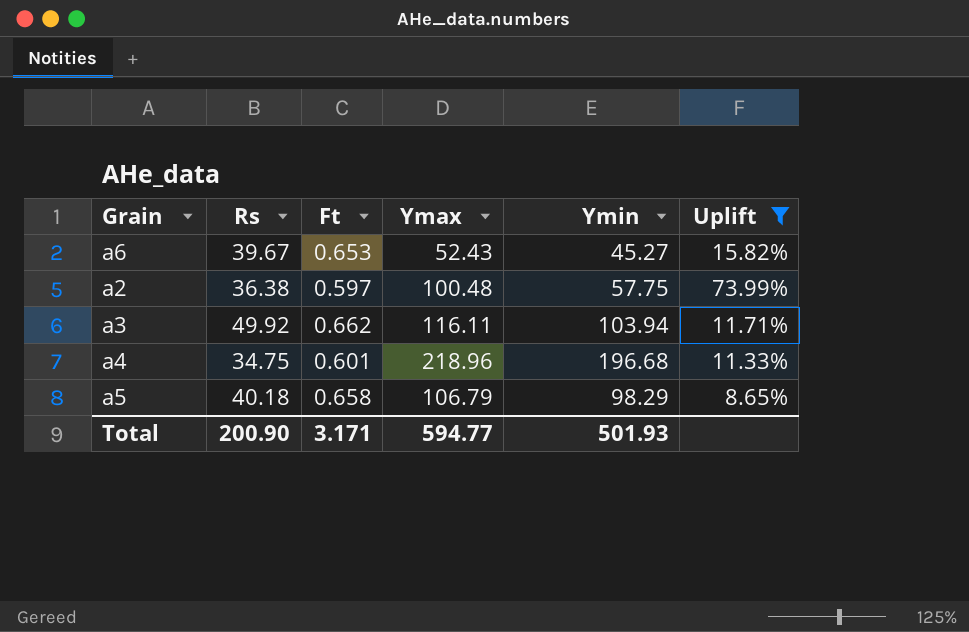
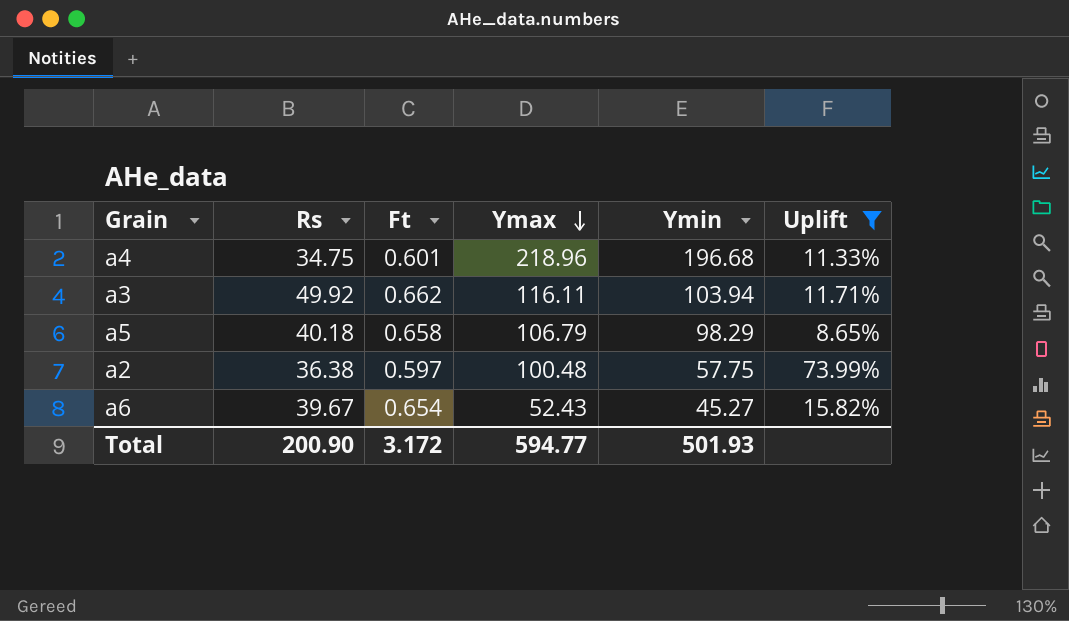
row order: none -> Ymax descending
a6 | Ft: 0.653 -> 0.654
Total | Ft: 3.171 -> 3.172

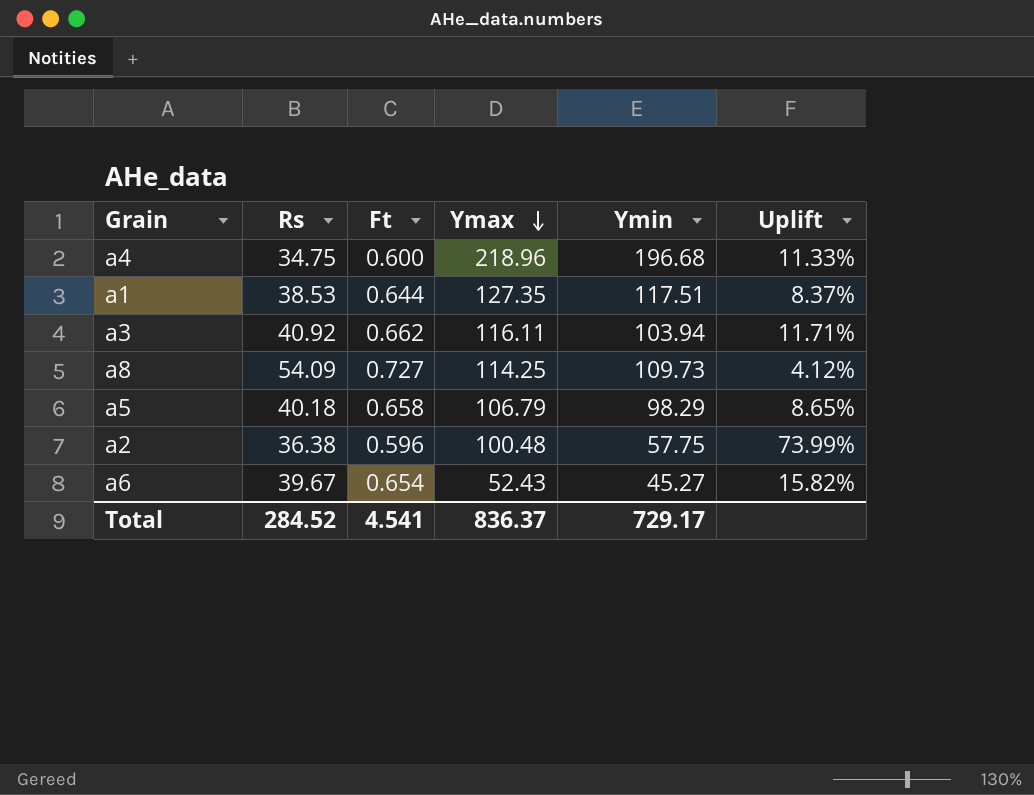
filter: Uplift >= 8.65% -> none
a4 | Ft: 0.601 -> 0.600
a3 | Rs: 49.92 -> 40.92
a2 | Ft: 0.597 -> 0.596
Total | Rs: 200.90 -> 284.52
Total | Ft: 3.172 -> 4.541
Total | Ymax: 594.77 -> 836.37
Total | Ymin: 501.93 -> 729.17

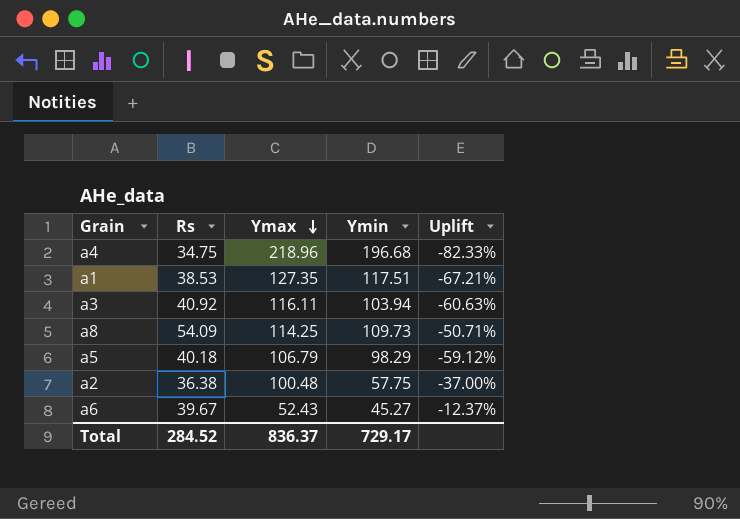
column Ft | position: 3 -> none
column Uplift | formula: ([Ymax] - [Ymin]) / [Ymin] -> ([Rs] - [Ymin]) / [Ymin]

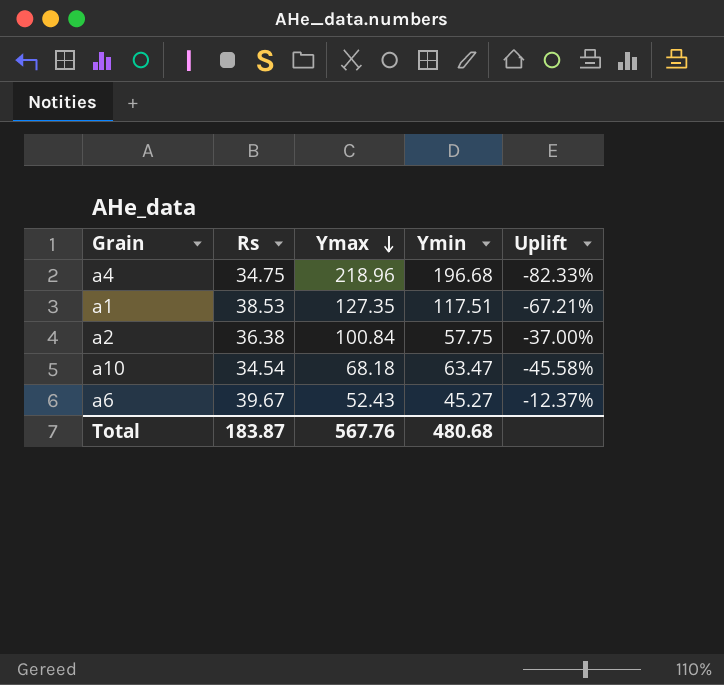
row a3: 40.92 | 116.11 | 103.94 | -60.63% -> none
row a8: 54.09 | 114.25 | 109.73 | -50.71% -> none
row a5: 40.18 | 106.79 | 98.29 | -59.12% -> none
a2 | Ymax: 100.48 -> 100.84
row a10: none -> 34.54 | 68.18 | 63.47 | -45.58%
Total | Rs: 284.52 -> 183.87
Total | Ymax: 836.37 -> 567.76
Total | Ymin: 729.17 -> 480.68

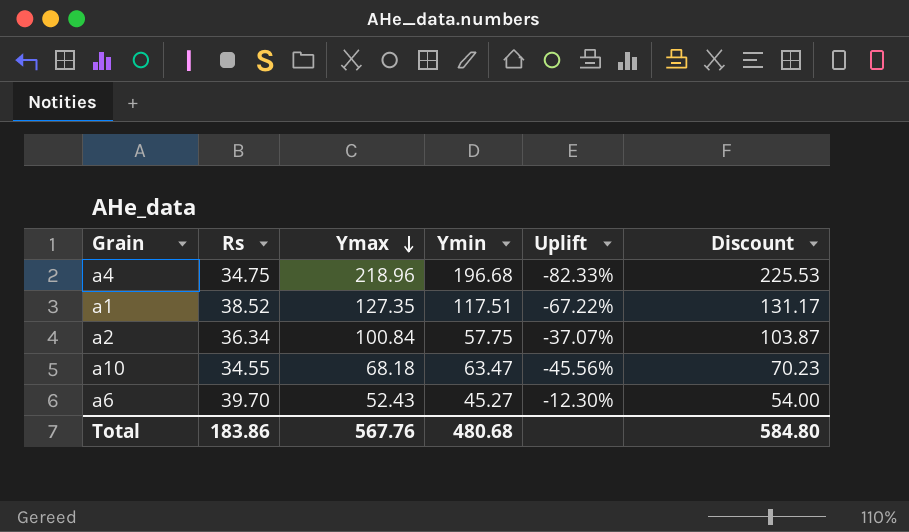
column Discount | formula: none -> [Ymax] * 1.03
a1 | Rs: 38.53 -> 38.52
a1 | Uplift: -67.21% -> -67.22%
a2 | Rs: 36.38 -> 36.34
a2 | Uplift: -37.00% -> -37.07%
a10 | Rs: 34.54 -> 34.55
a10 | Uplift: -45.58% -> -45.56%
a6 | Rs: 39.67 -> 39.70
a6 | Uplift: -12.37% -> -12.30%
Total | Rs: 183.87 -> 183.86

